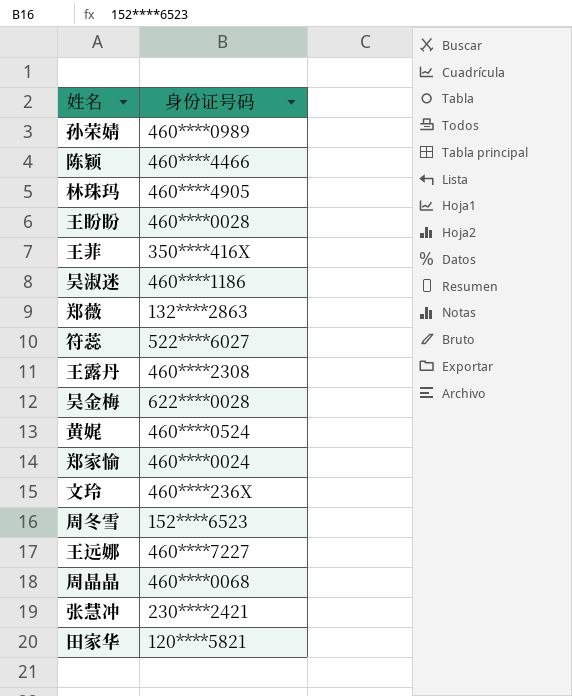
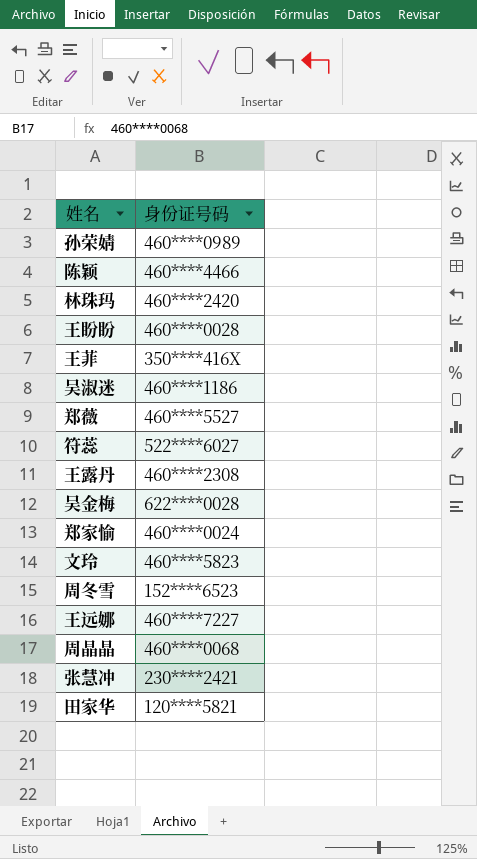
row 黄娓: 460****0524 -> none
林珠玛 | 身份证号码: 460****4905 -> 460****2420
郑薇 | 身份证号码: 132****2863 -> 460****5527
文玲 | 身份证号码: 460****236X -> 460****5823

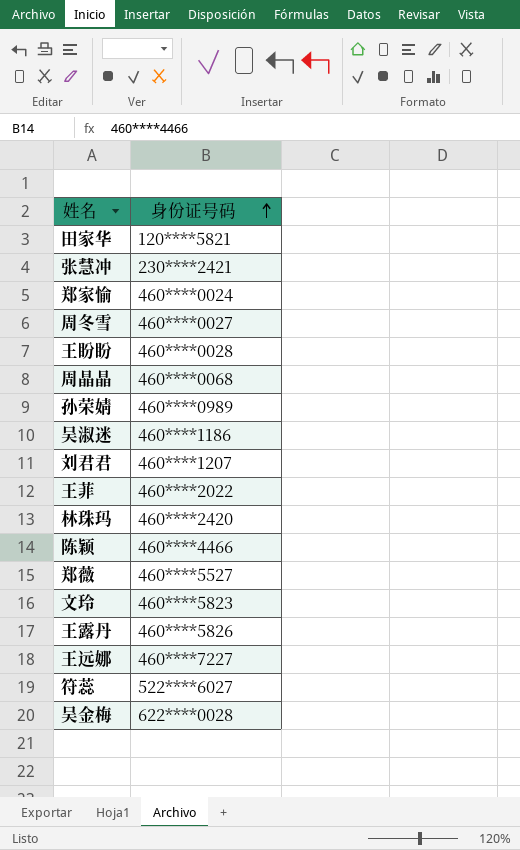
row order: none -> 身份证号码 ascending
周冬雪 | 身份证号码: 152****6523 -> 460****0027
row 刘君君: none -> 460****1207
王菲 | 身份证号码: 350****416X -> 460****2022
王露丹 | 身份证号码: 460****2308 -> 460****5826

